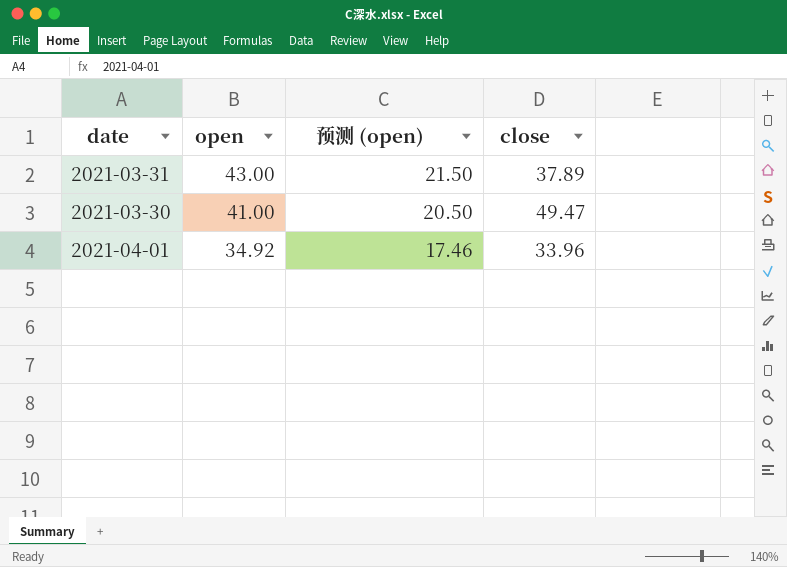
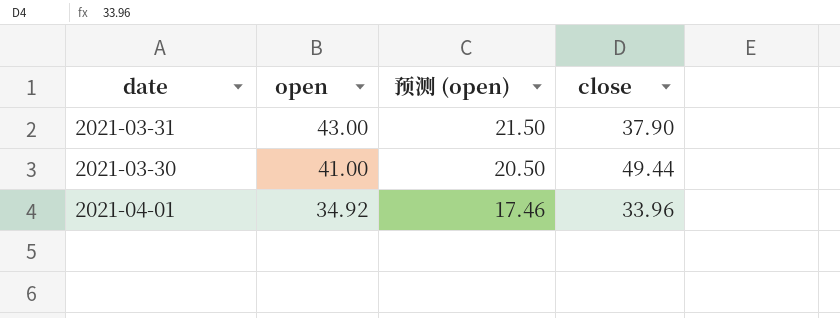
2021-03-31 | close: 37.89 -> 37.90
2021-03-30 | close: 49.47 -> 49.44

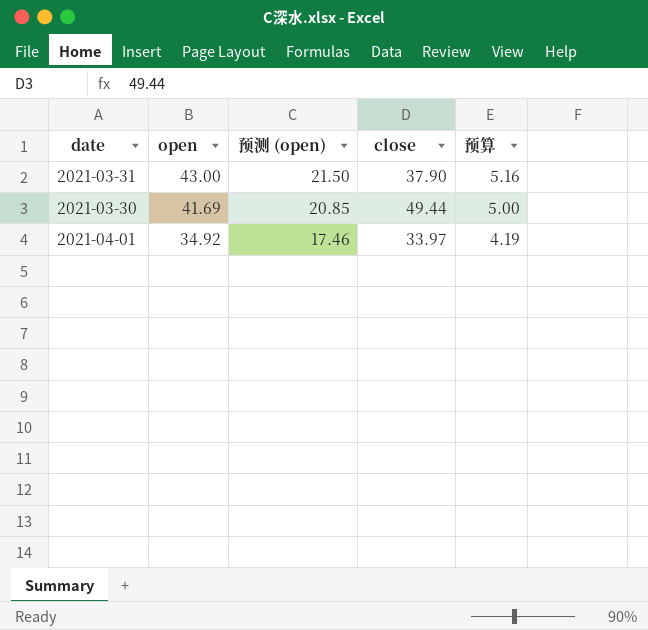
column 预算 | formula: none -> [open] * 0.12
2021-03-30 | open: 41.00 -> 41.69
2021-03-30 | 预测 (open): 20.50 -> 20.85
2021-04-01 | close: 33.96 -> 33.97

